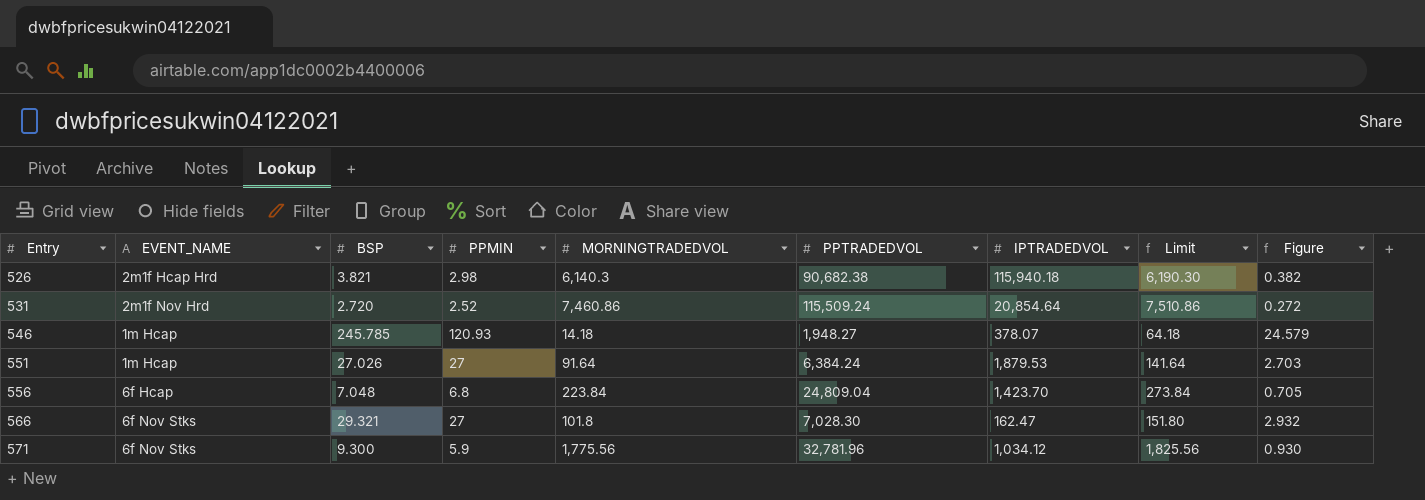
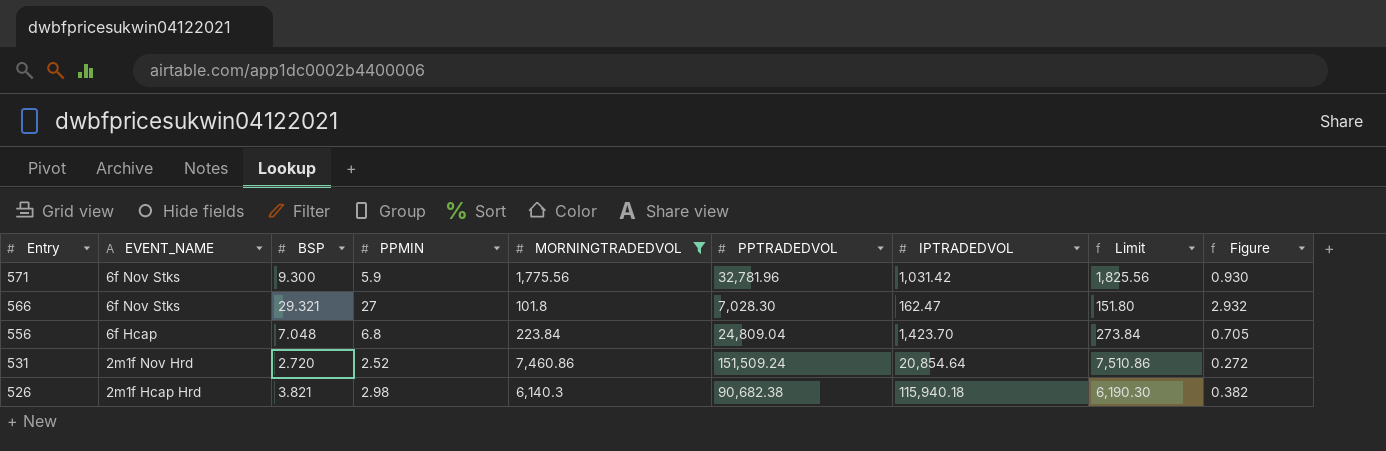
filter: none -> MORNINGTRADEDVOL >= 101.8
row order: Entry ascending -> Entry descending
571 | IPTRADEDVOL: 1,034.12 -> 1,031.42
531 | PPTRADEDVOL: 115,509.24 -> 151,509.24

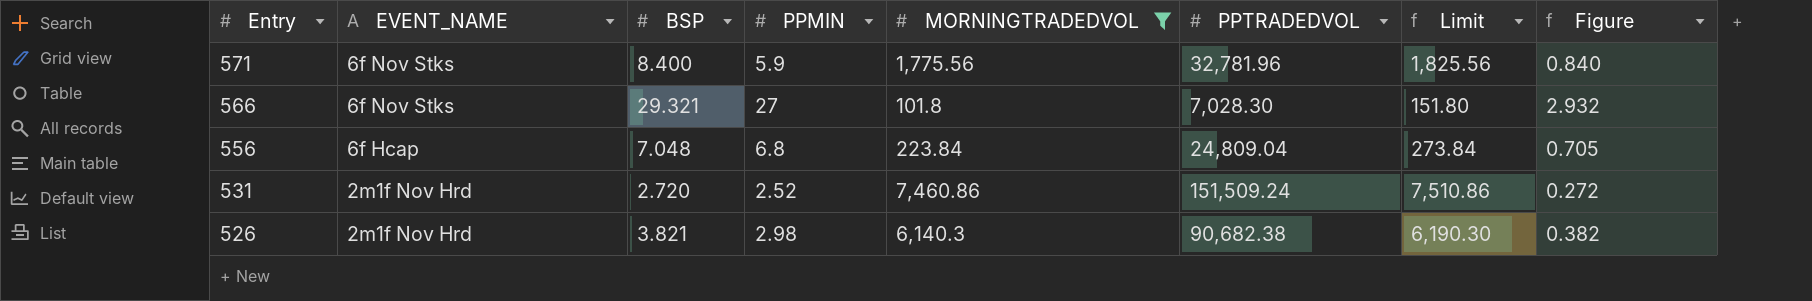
column IPTRADEDVOL | position: 7 -> none
571 | BSP: 9.300 -> 8.400
571 | Figure: 0.930 -> 0.840
526 | EVENT_NAME: 2m1f Hcap Hrd -> 2m1f Nov Hrd

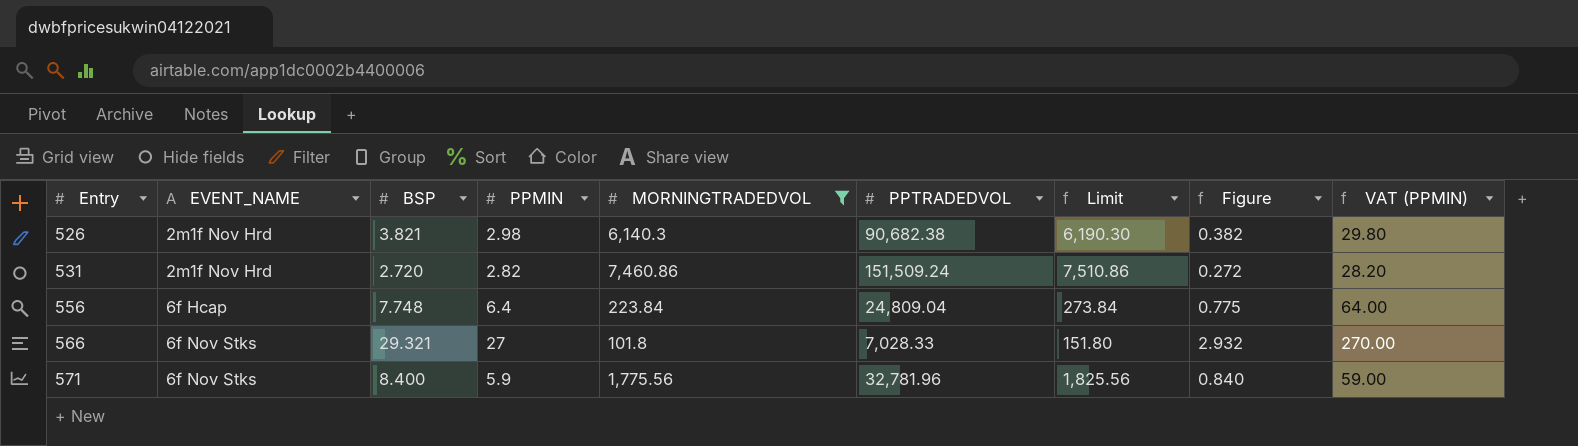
row order: Entry descending -> Entry ascending
column VAT (PPMIN) | formula: none -> [PPMIN] * 10
531 | PPMIN: 2.52 -> 2.82
556 | BSP: 7.048 -> 7.748
556 | PPMIN: 6.8 -> 6.4
556 | Figure: 0.705 -> 0.775
566 | PPTRADEDVOL: 7,028.30 -> 7,028.33

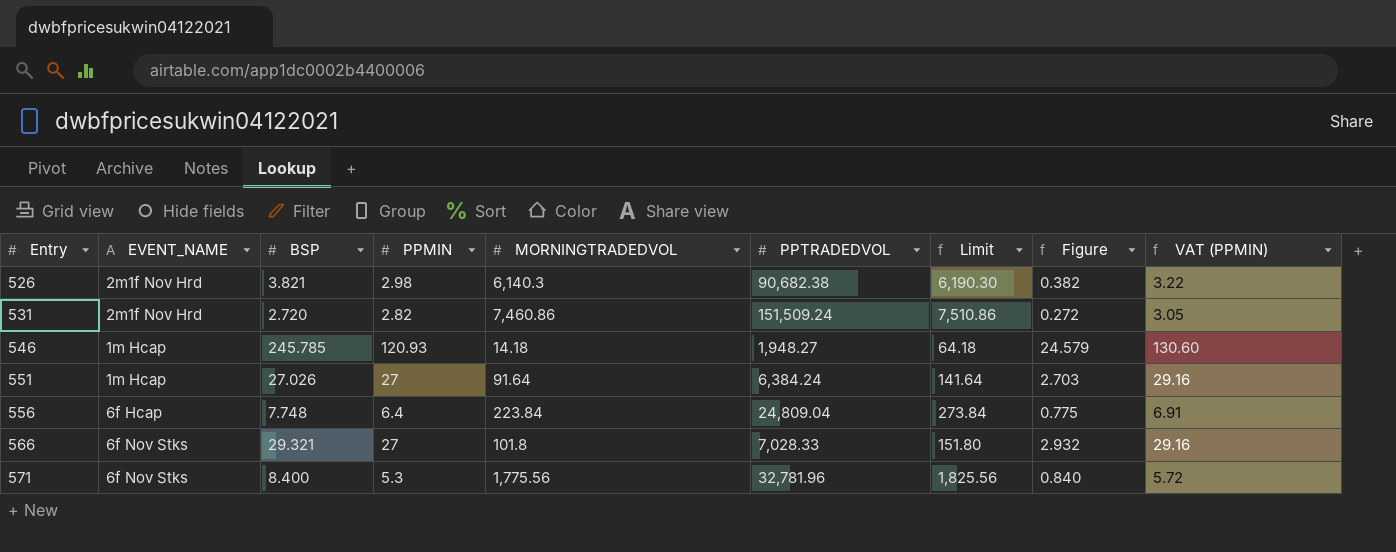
filter: MORNINGTRADEDVOL >= 101.8 -> none
column VAT (PPMIN) | formula: [PPMIN] * 10 -> [PPMIN] * 1.08
571 | PPMIN: 5.9 -> 5.3

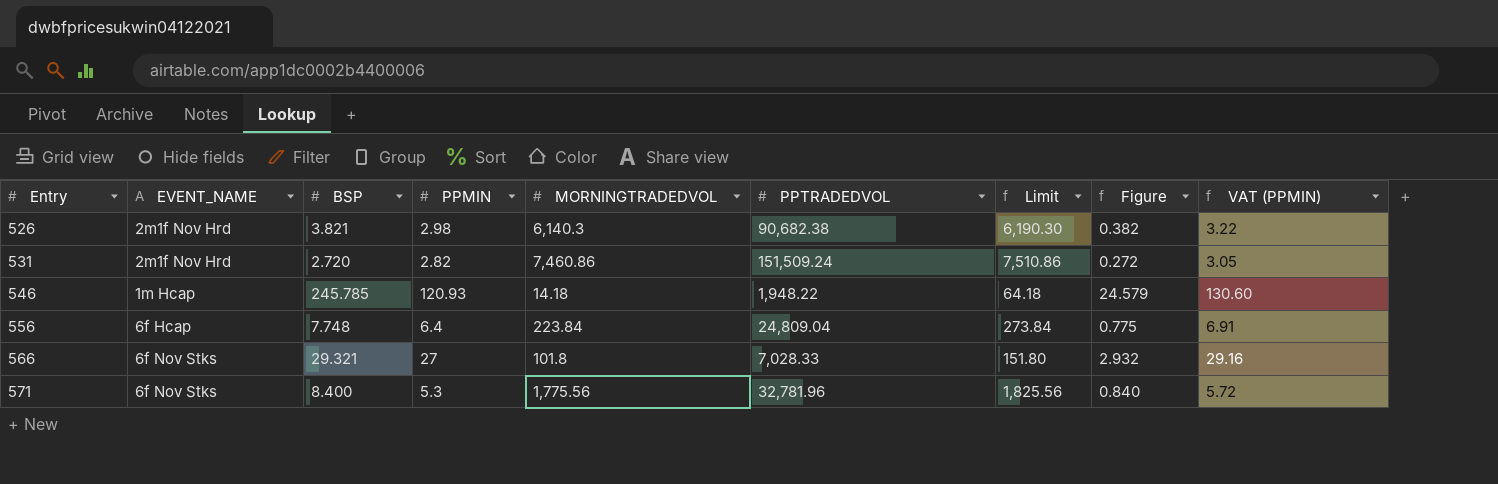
row 551: 1m Hcap | 27.026 | 27 | 91.64 | 6,384.24 | 141.64 | 2.703 | 29.16 -> none
546 | PPTRADEDVOL: 1,948.27 -> 1,948.22

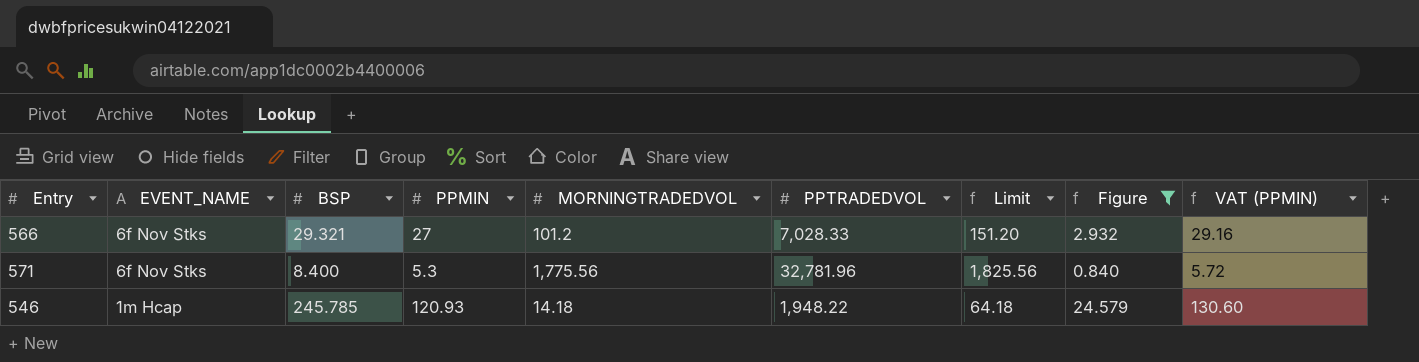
filter: none -> Figure >= 0.840
row order: Entry ascending -> EVENT_NAME descending
566 | MORNINGTRADEDVOL: 101.8 -> 101.2
566 | Limit: 151.80 -> 151.20

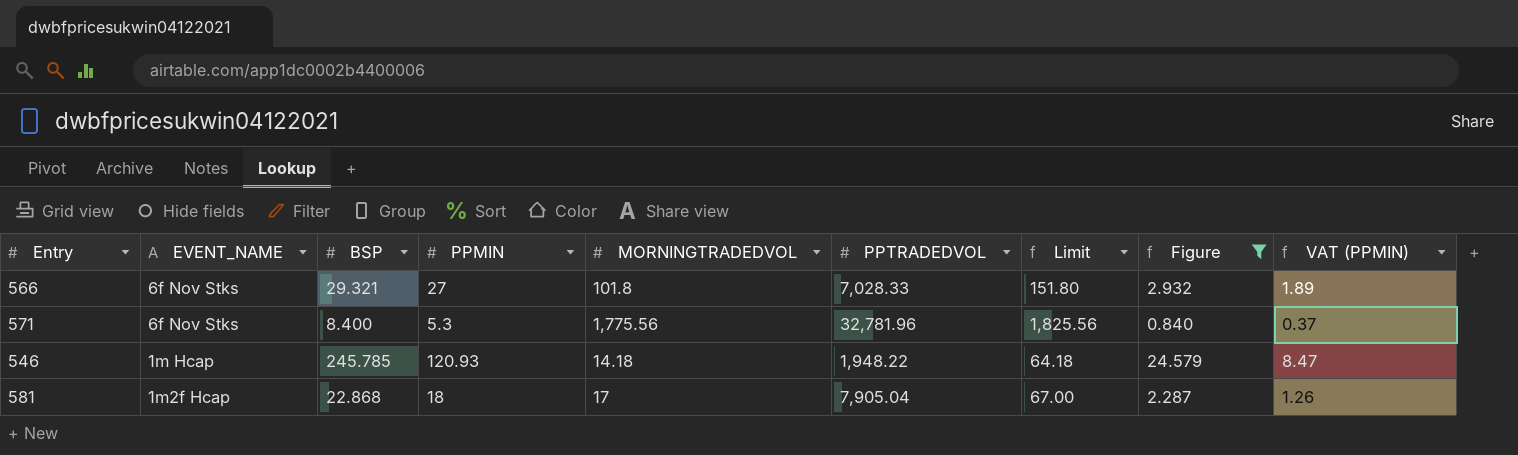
column VAT (PPMIN) | formula: [PPMIN] * 1.08 -> [PPMIN] * 0.07
566 | MORNINGTRADEDVOL: 101.2 -> 101.8
566 | Limit: 151.20 -> 151.80
row 581: none -> 1m2f Hcap | 22.868 | 18 | 17 | 7,905.04 | 67.00 | 2.287 | 1.26

